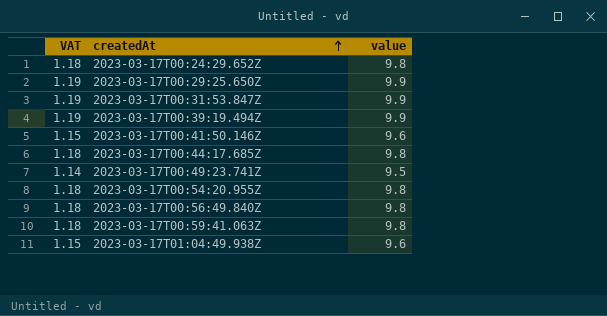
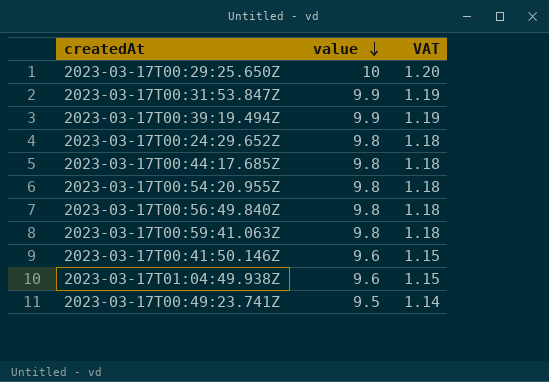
row order: createdAt ascending -> value descending
column VAT | position: 1 -> 3
2023-03-17T00:29:25.650Z | value: 9.9 -> 10
2023-03-17T00:29:25.650Z | VAT: 1.19 -> 1.20

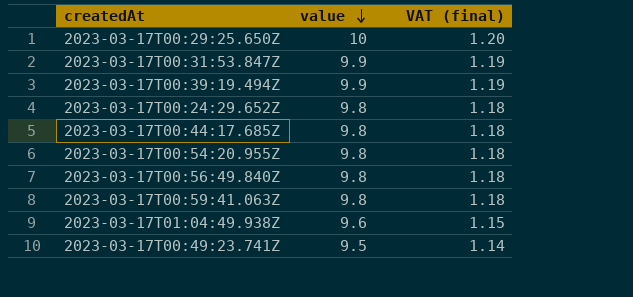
column name: VAT -> VAT (final)
row 2023-03-17T00:41:50.146Z: 9.6 | 1.15 -> none

